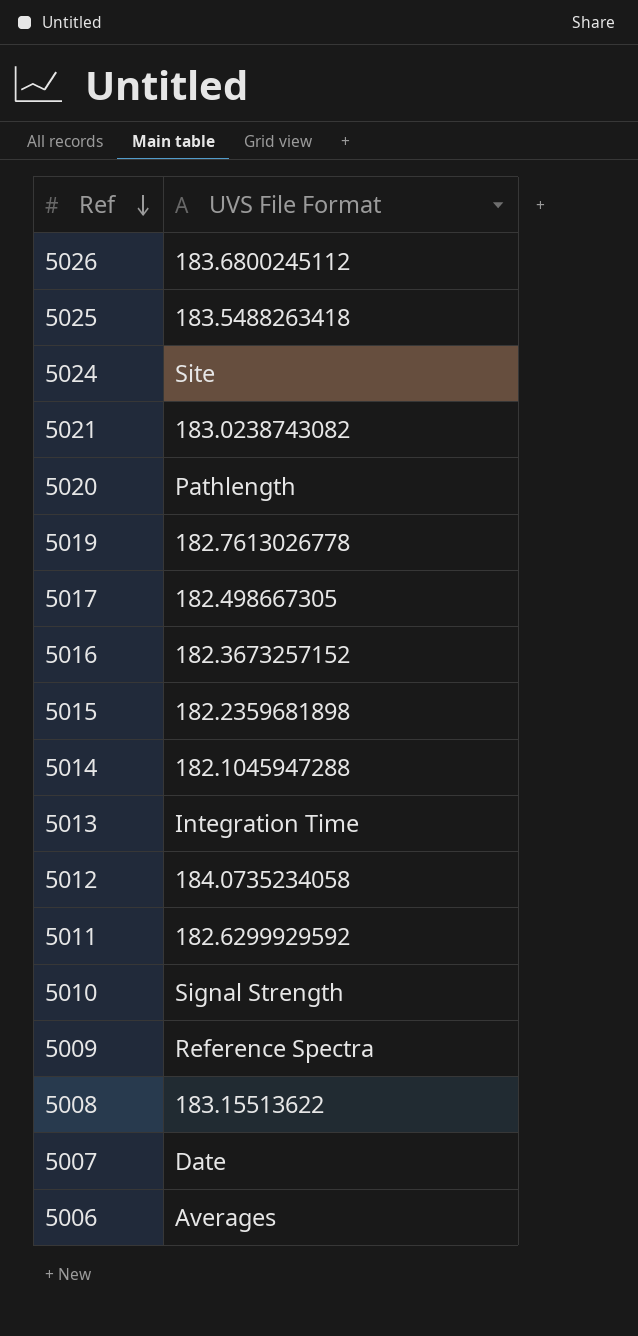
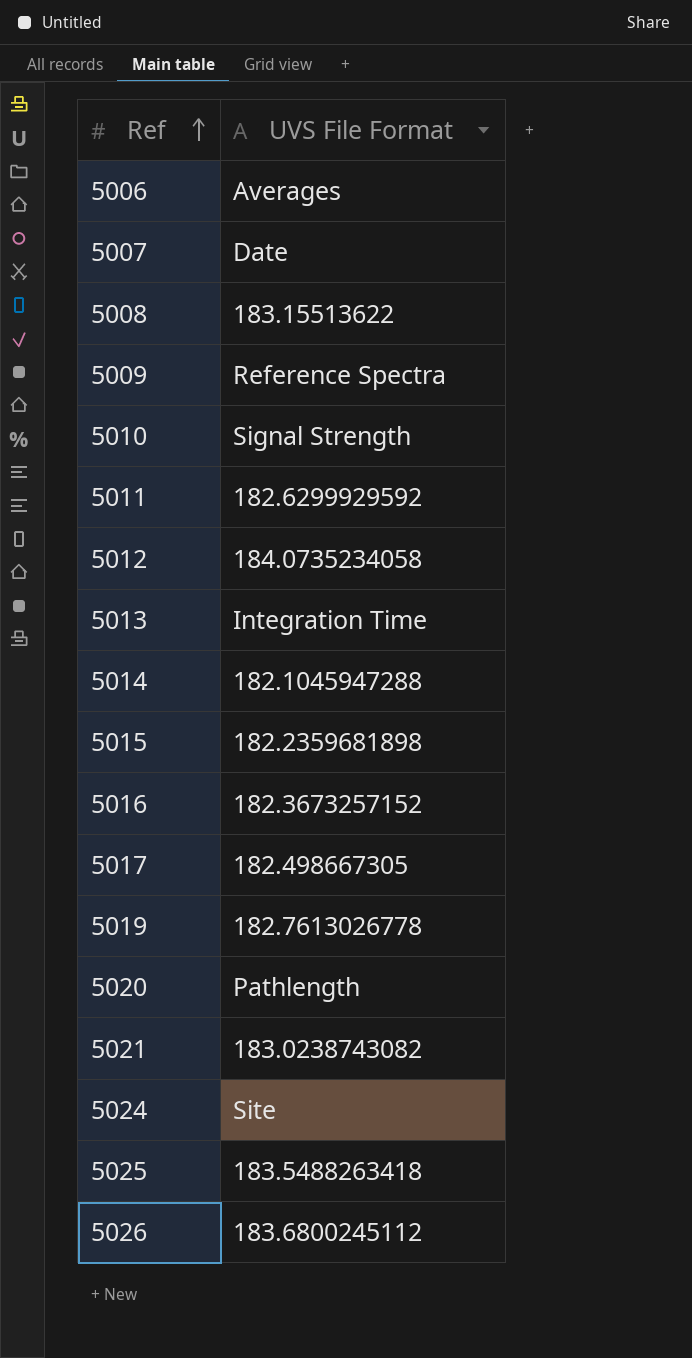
row order: Ref descending -> Ref ascending

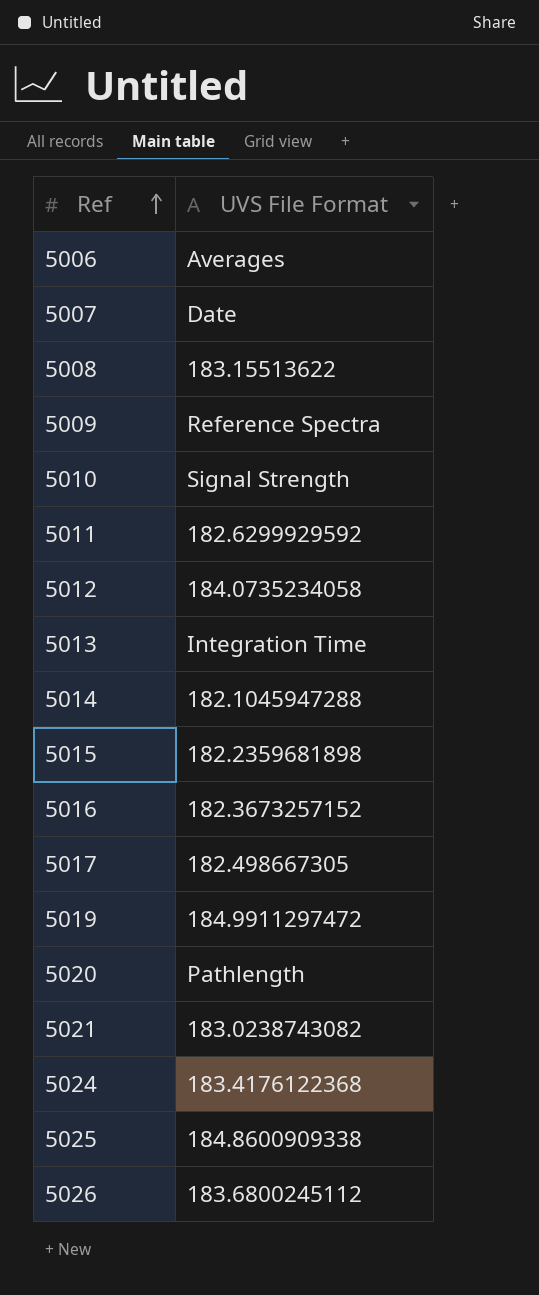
5019 | UVS File Format: 182.7613026778 -> 184.9911297472
5024 | UVS File Format: Site -> 183.4176122368
5025 | UVS File Format: 183.5488263418 -> 184.8600909338

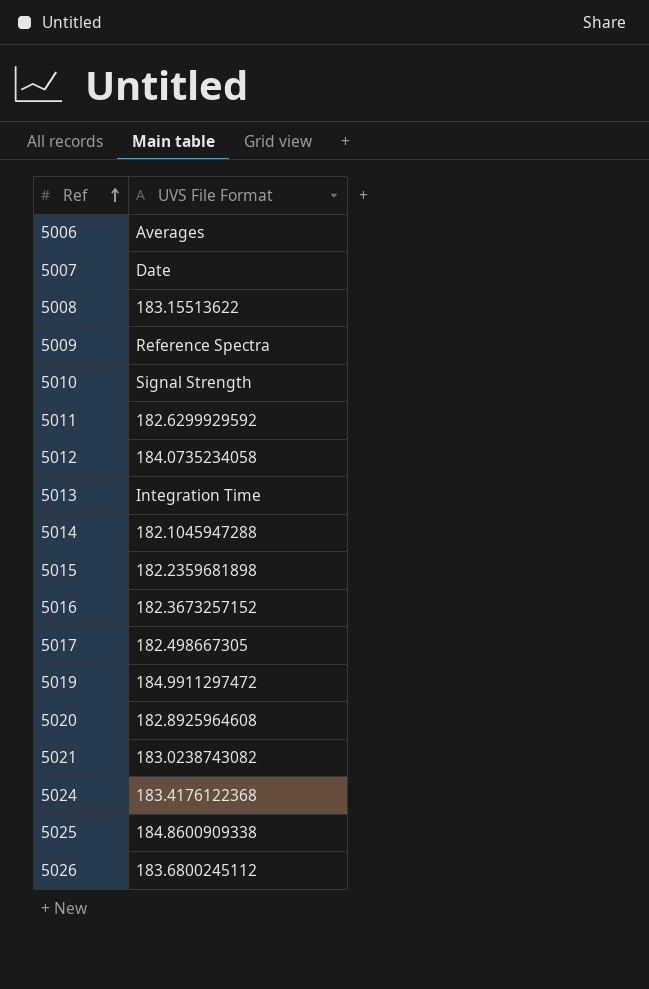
5020 | UVS File Format: Pathlength -> 182.8925964608

